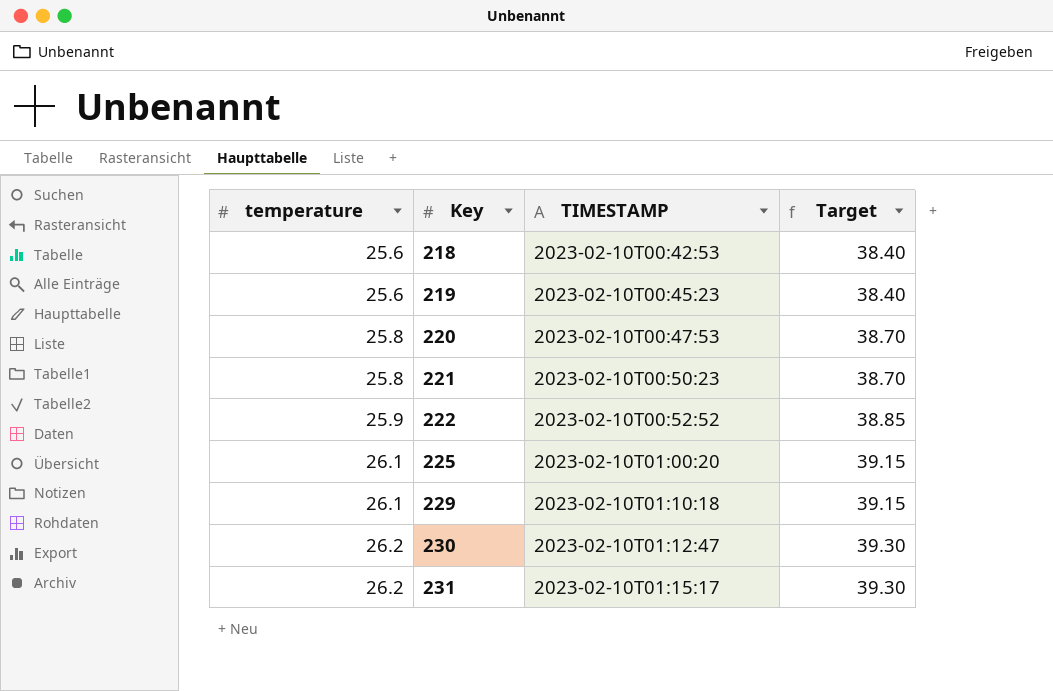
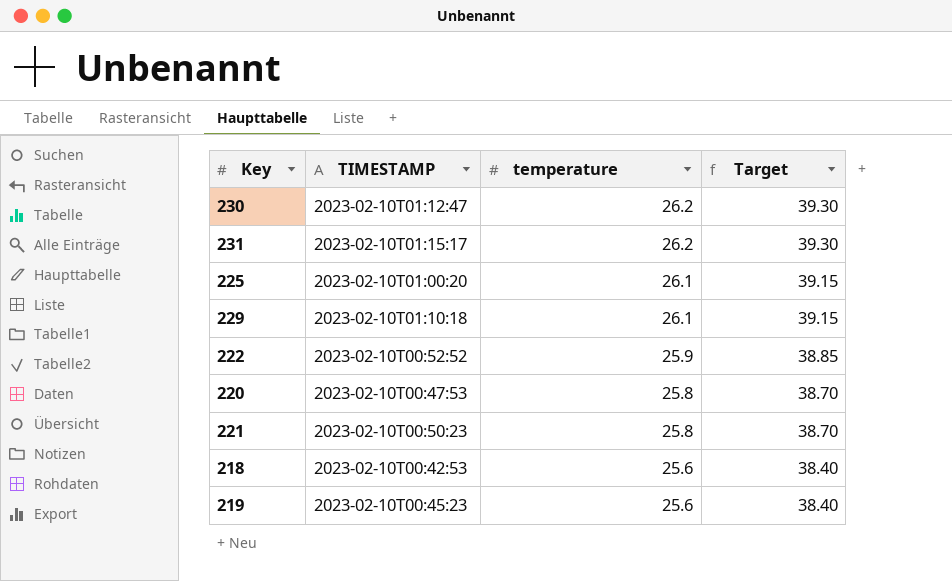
row order: temperature ascending -> temperature descending
column temperature | position: 1 -> 3

